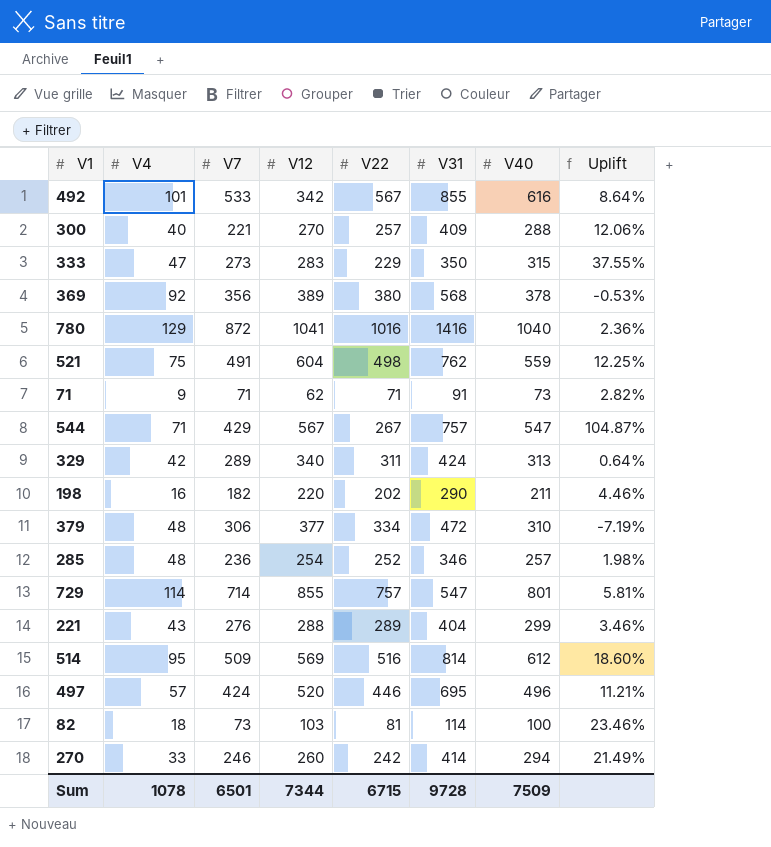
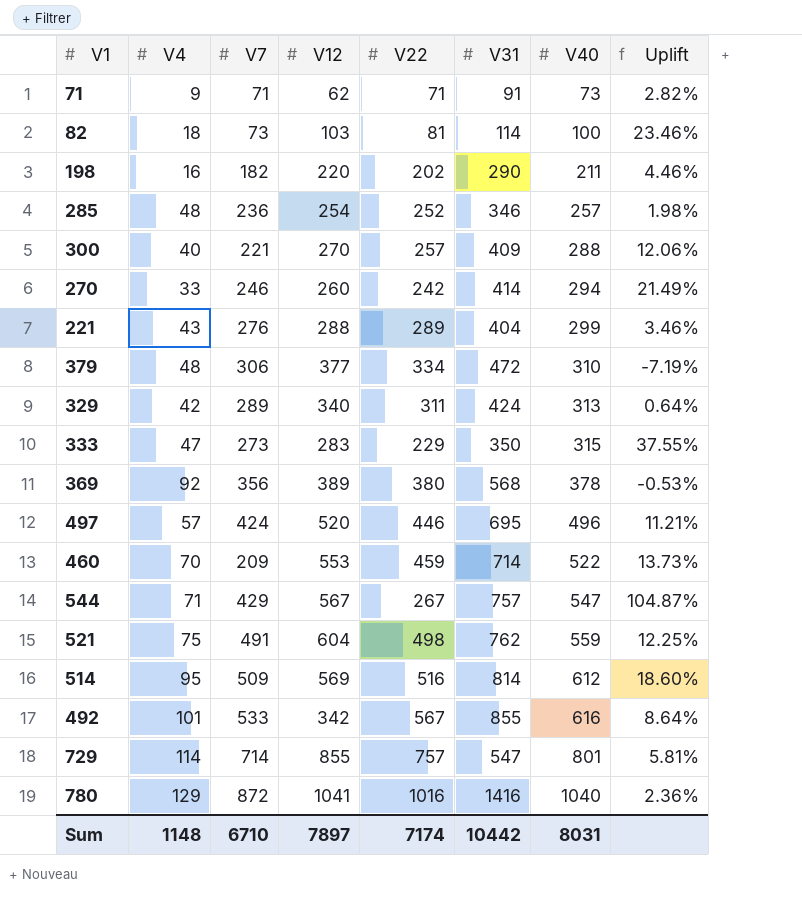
row order: none -> V40 ascending
row 460: none -> 70 | 209 | 553 | 459 | 714 | 522 | 13.73%
Sum | V4: 1078 -> 1148
Sum | V7: 6501 -> 6710
Sum | V12: 7344 -> 7897
Sum | V22: 6715 -> 7174
Sum | V31: 9728 -> 10442
Sum | V40: 7509 -> 8031

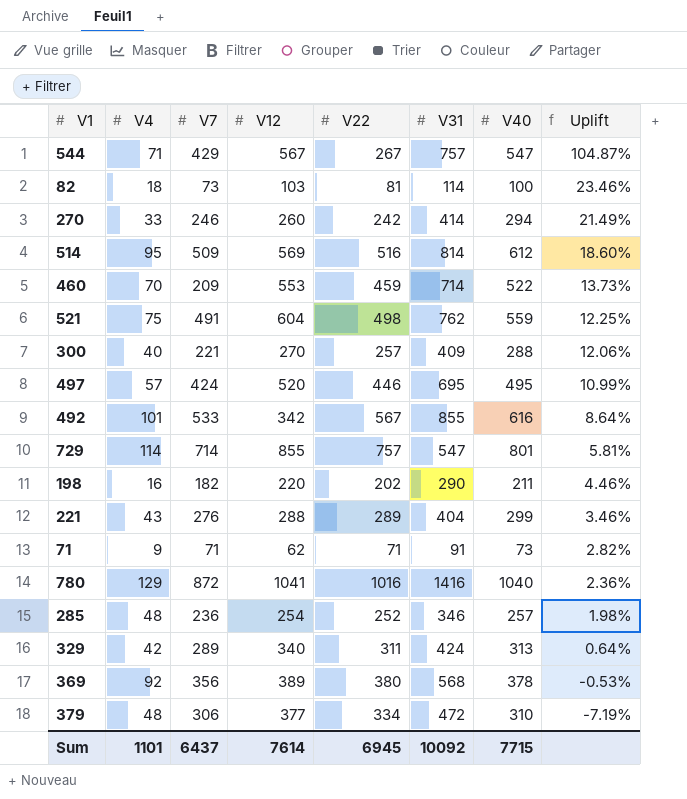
row order: V40 ascending -> Uplift descending
row 333: 47 | 273 | 283 | 229 | 350 | 315 | 37.55% -> none
497 | V40: 496 -> 495
497 | Uplift: 11.21% -> 10.99%
Sum | V4: 1148 -> 1101
Sum | V7: 6710 -> 6437
Sum | V12: 7897 -> 7614
Sum | V22: 7174 -> 6945
Sum | V31: 10442 -> 10092
Sum | V40: 8031 -> 7715

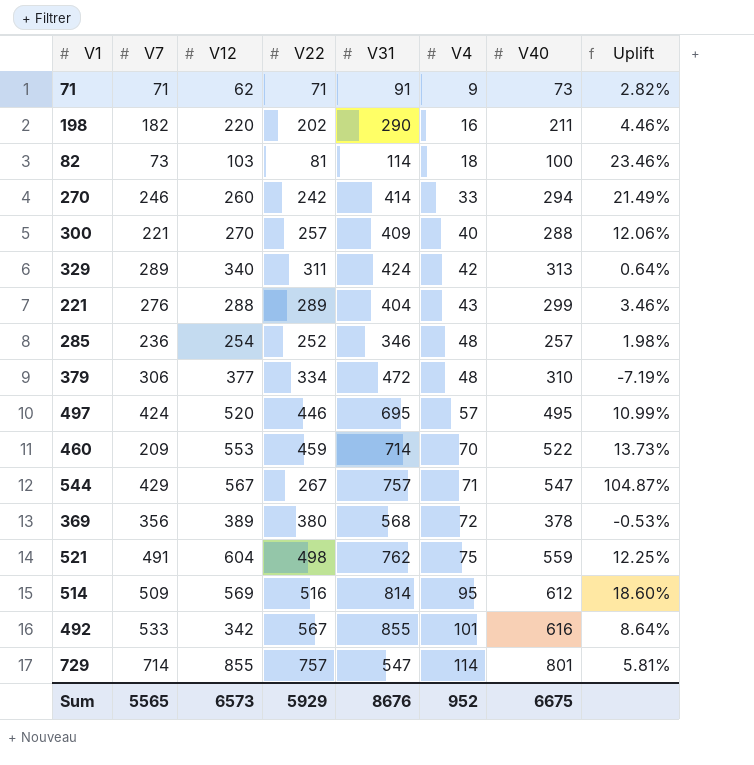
row order: Uplift descending -> V4 ascending
column V4 | position: 2 -> 6
row 780: 129 | 872 | 1041 | 1016 | 1416 | 1040 | 2.36% -> none
369 | V4: 92 -> 72
Sum | V7: 6437 -> 5565
Sum | V12: 7614 -> 6573
Sum | V22: 6945 -> 5929
Sum | V31: 10092 -> 8676
Sum | V4: 1101 -> 952
Sum | V40: 7715 -> 6675

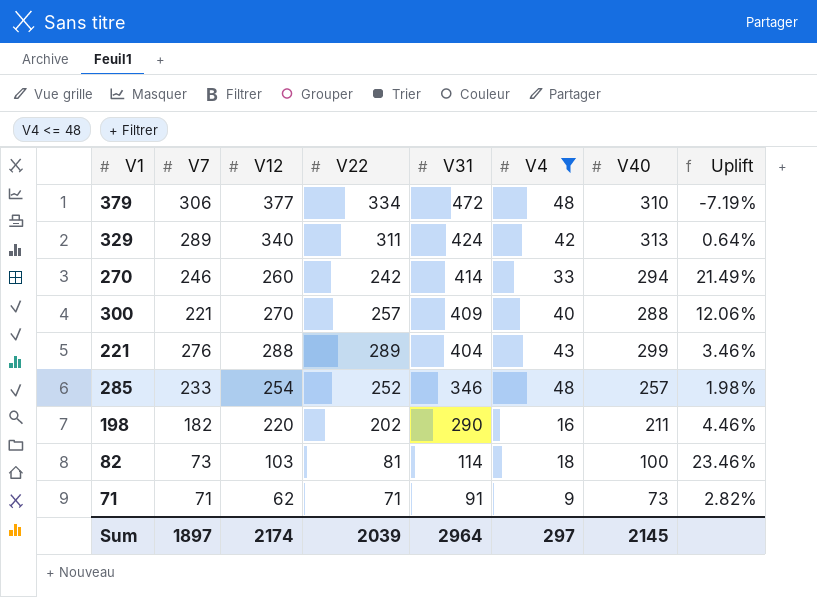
filter: none -> V4 <= 48
row order: V4 ascending -> V31 descending
285 | V7: 236 -> 233
Sum | V7: 5565 -> 1897
Sum | V12: 6573 -> 2174
Sum | V22: 5929 -> 2039
Sum | V31: 8676 -> 2964
Sum | V4: 952 -> 297
Sum | V40: 6675 -> 2145

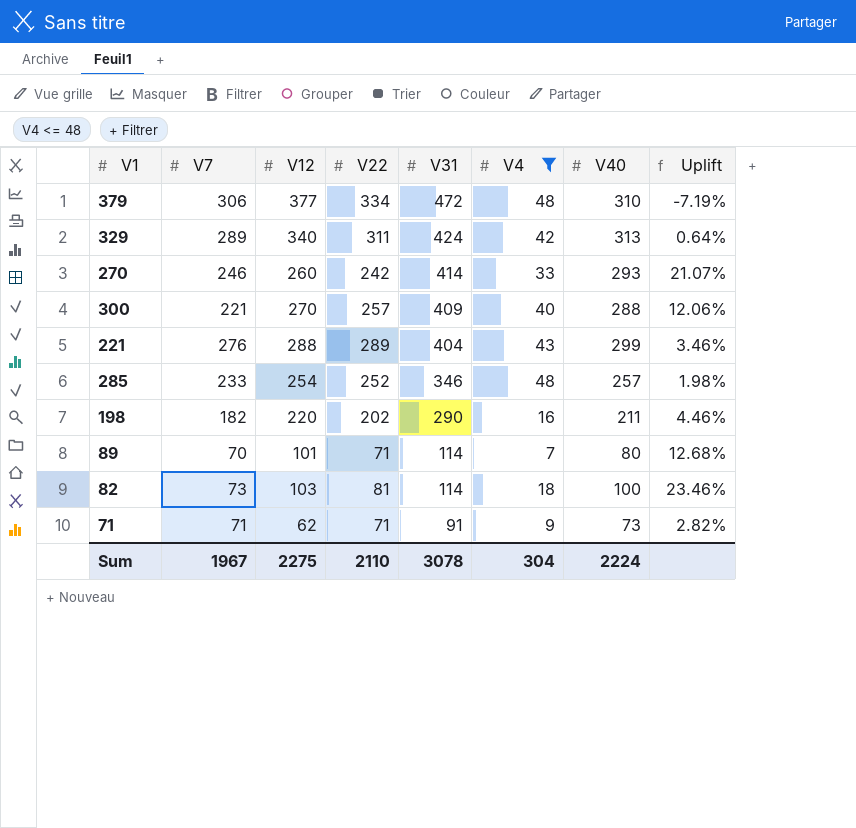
270 | V40: 294 -> 293
270 | Uplift: 21.49% -> 21.07%
row 89: none -> 70 | 101 | 71 | 114 | 7 | 80 | 12.68%
Sum | V7: 1897 -> 1967
Sum | V12: 2174 -> 2275
Sum | V22: 2039 -> 2110
Sum | V31: 2964 -> 3078
Sum | V4: 297 -> 304
Sum | V40: 2145 -> 2224

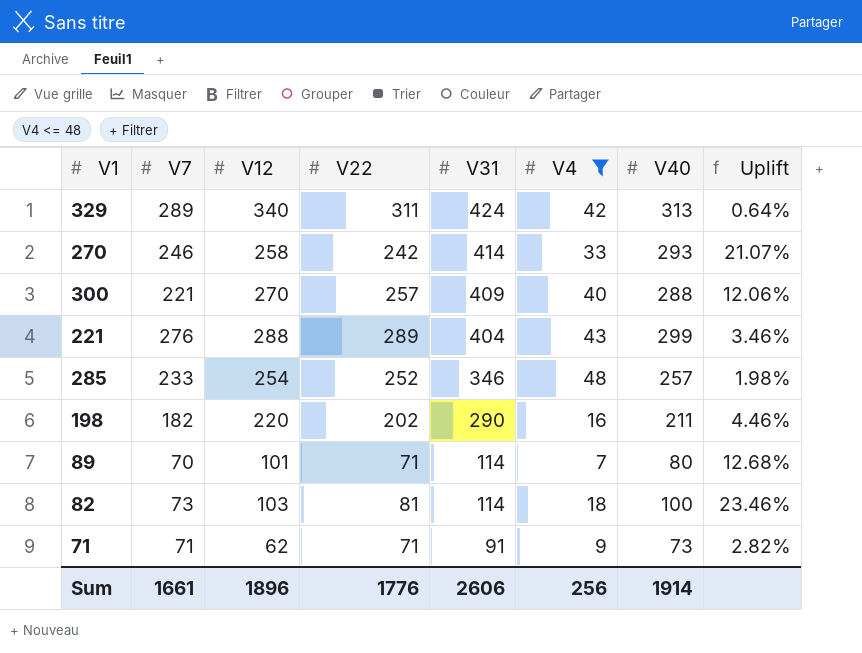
row 379: 306 | 377 | 334 | 472 | 48 | 310 | -7.19% -> none
270 | V12: 260 -> 258
Sum | V7: 1967 -> 1661
Sum | V12: 2275 -> 1896
Sum | V22: 2110 -> 1776
Sum | V31: 3078 -> 2606
Sum | V4: 304 -> 256
Sum | V40: 2224 -> 1914

